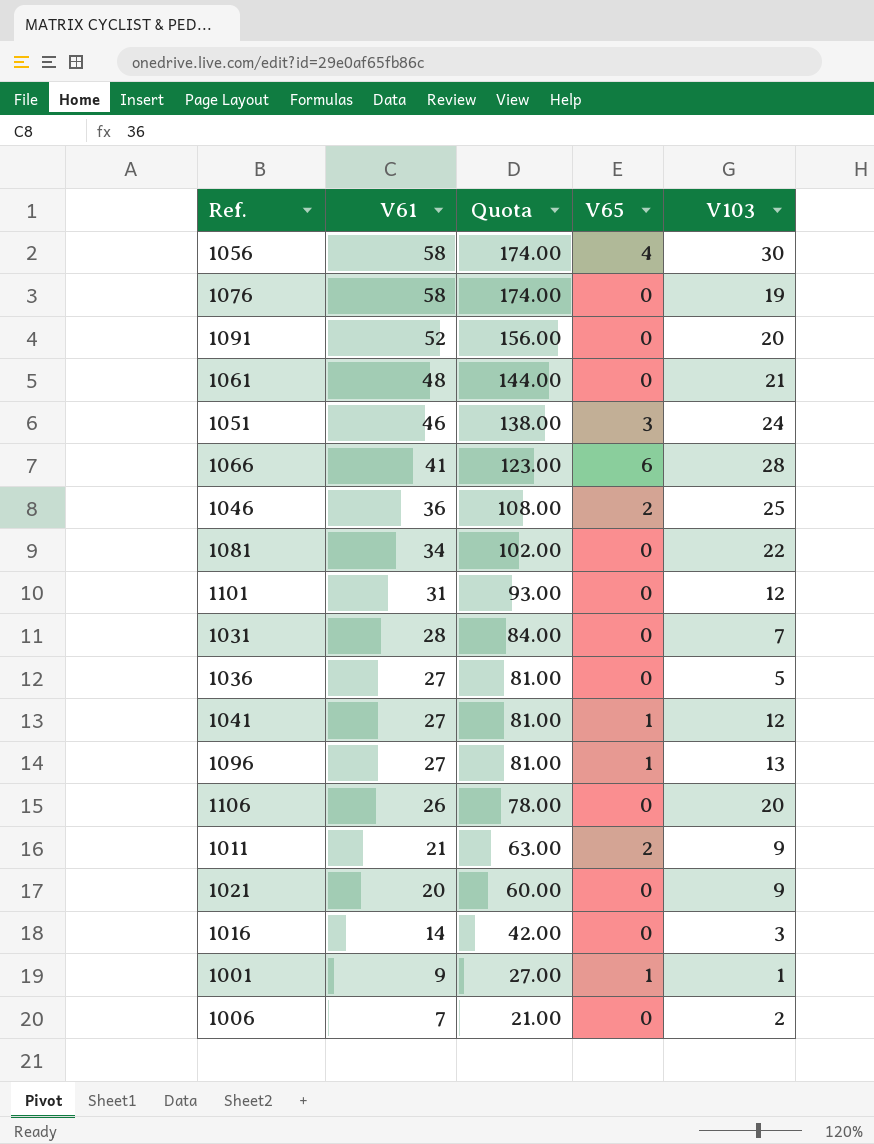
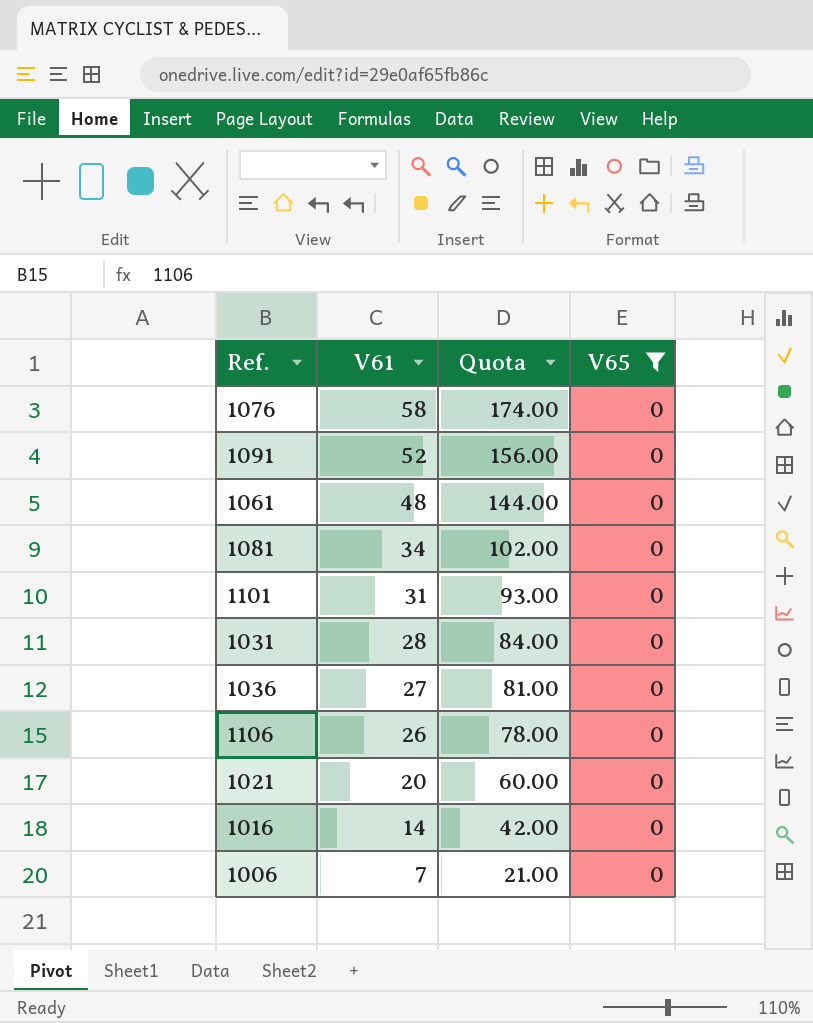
filter: none -> V65 = 0
column V103 | position: 5 -> none

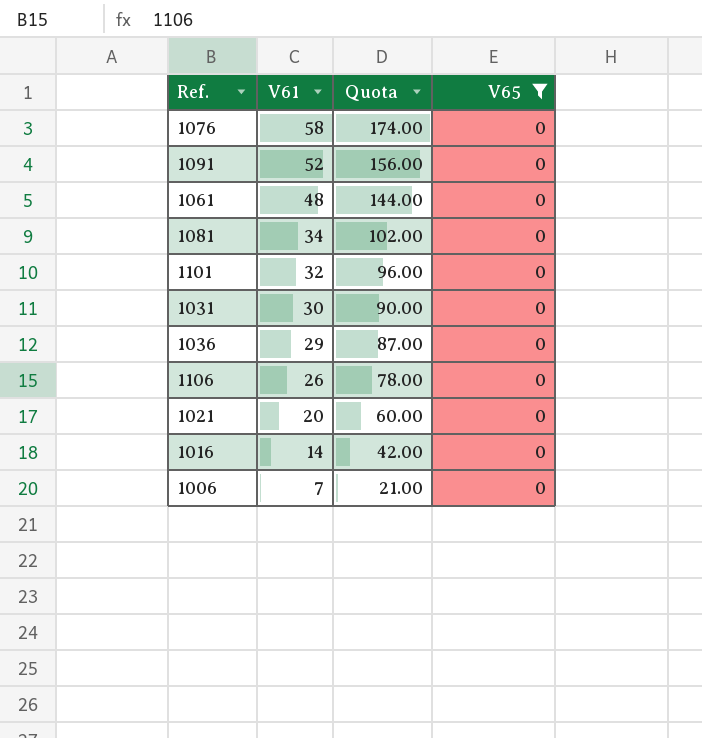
1101 | V61: 31 -> 32
1101 | Quota: 93.00 -> 96.00
1031 | V61: 28 -> 30
1031 | Quota: 84.00 -> 90.00
1036 | V61: 27 -> 29
1036 | Quota: 81.00 -> 87.00

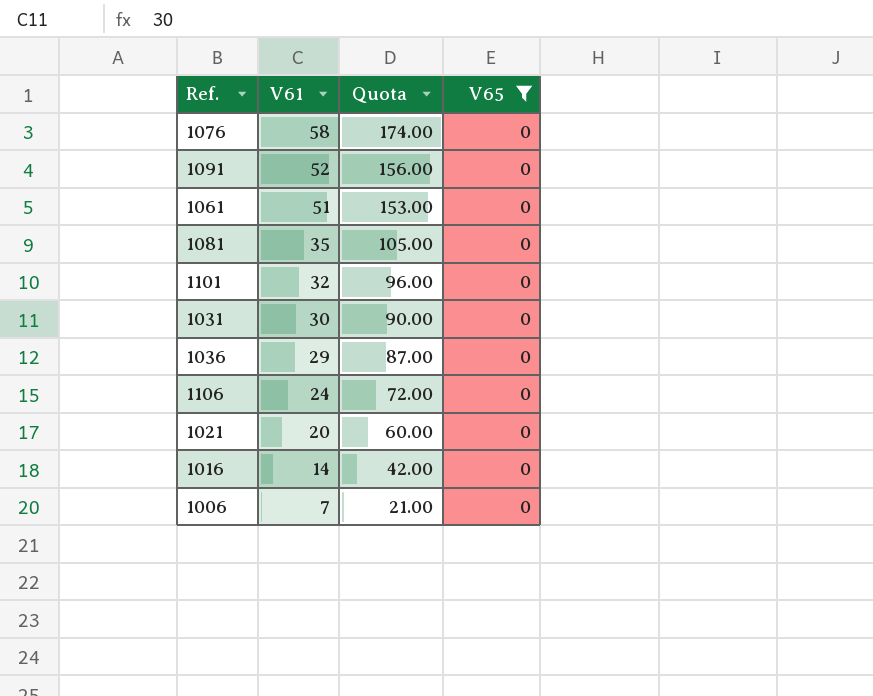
1061 | V61: 48 -> 51
1061 | Quota: 144.00 -> 153.00
1081 | V61: 34 -> 35
1081 | Quota: 102.00 -> 105.00
1106 | V61: 26 -> 24
1106 | Quota: 78.00 -> 72.00

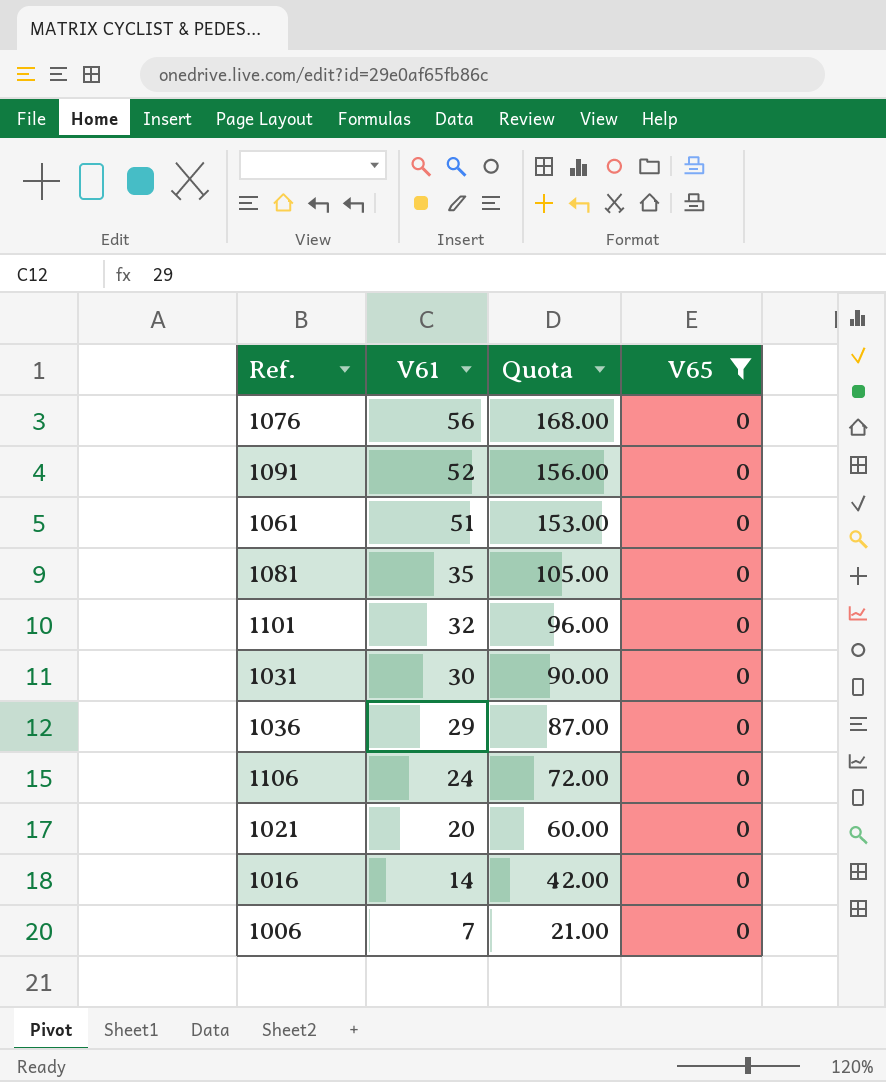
1076 | V61: 58 -> 56
1076 | Quota: 174.00 -> 168.00

